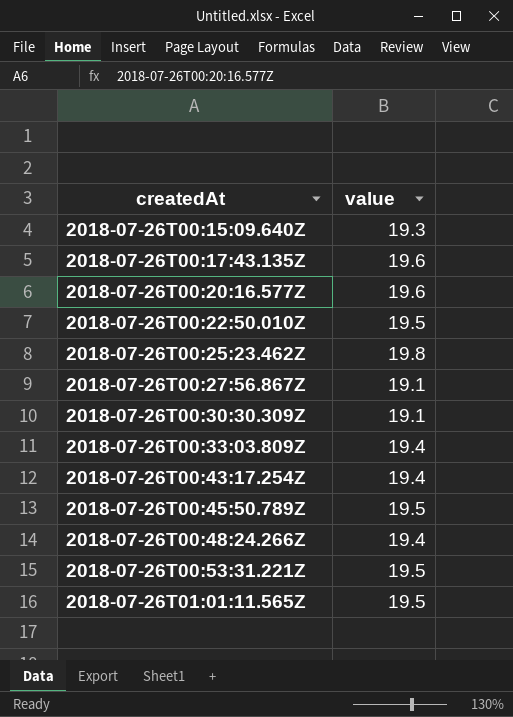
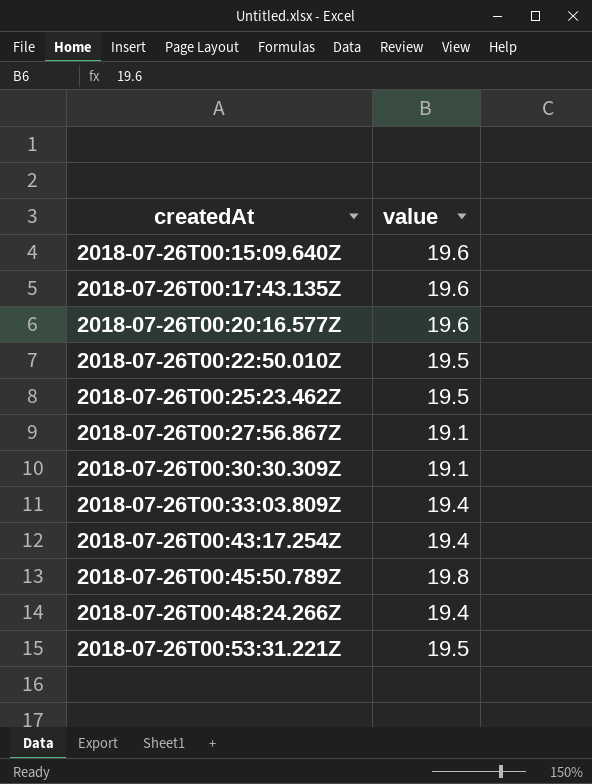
row 2018-07-26T01:01:11.565Z: 19.5 -> none
2018-07-26T00:15:09.640Z | value: 19.3 -> 19.6
2018-07-26T00:25:23.462Z | value: 19.8 -> 19.5
2018-07-26T00:45:50.789Z | value: 19.5 -> 19.8

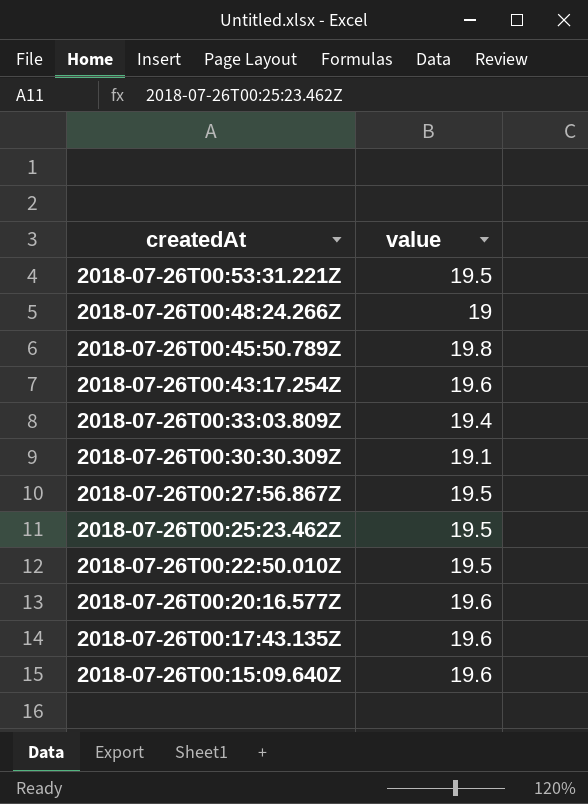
row order: createdAt ascending -> createdAt descending
2018-07-26T00:48:24.266Z | value: 19.4 -> 19
2018-07-26T00:43:17.254Z | value: 19.4 -> 19.6
2018-07-26T00:27:56.867Z | value: 19.1 -> 19.5

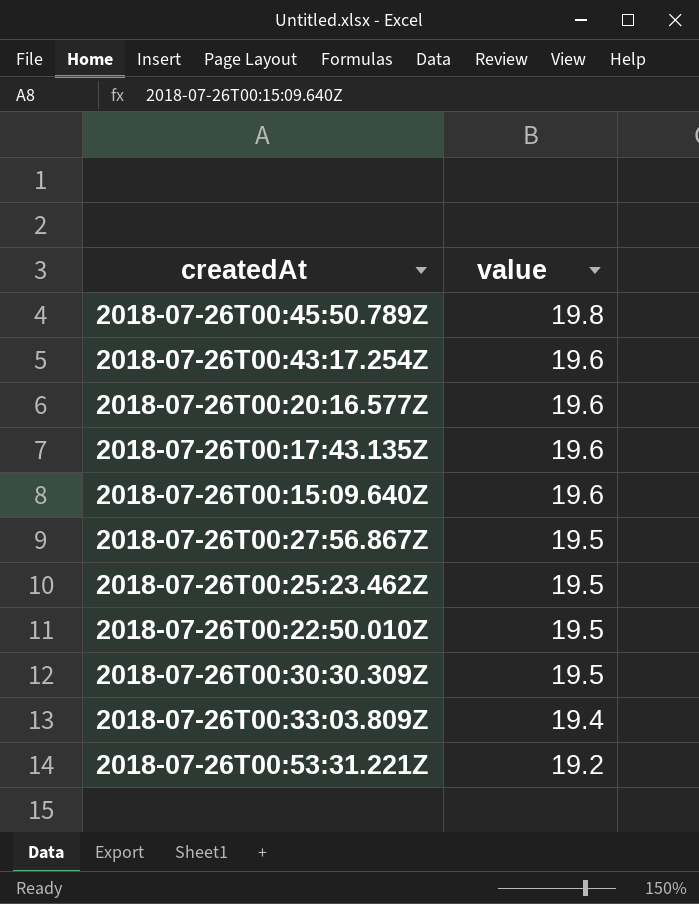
row order: createdAt descending -> value descending
row 2018-07-26T00:48:24.266Z: 19 -> none
2018-07-26T00:30:30.309Z | value: 19.1 -> 19.5
2018-07-26T00:53:31.221Z | value: 19.5 -> 19.2

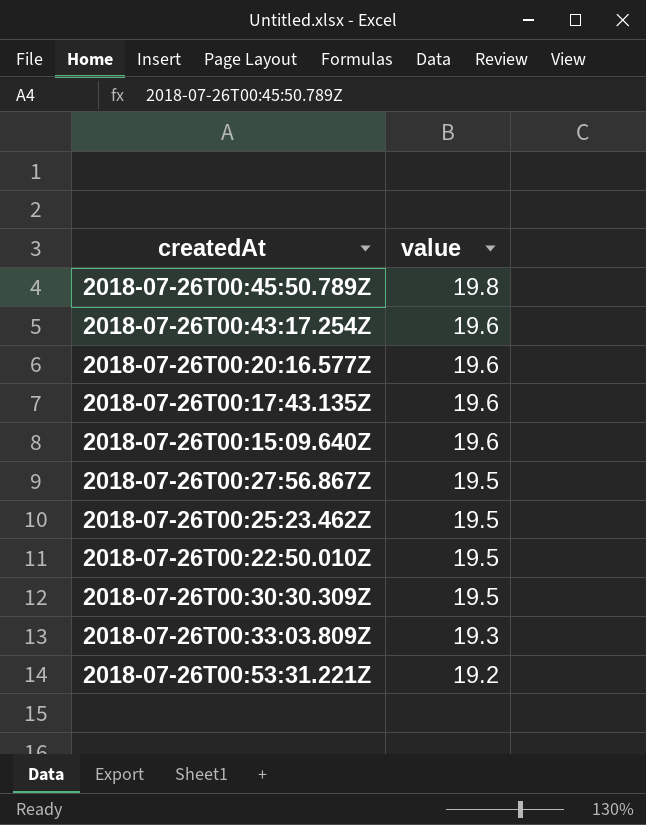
2018-07-26T00:33:03.809Z | value: 19.4 -> 19.3

